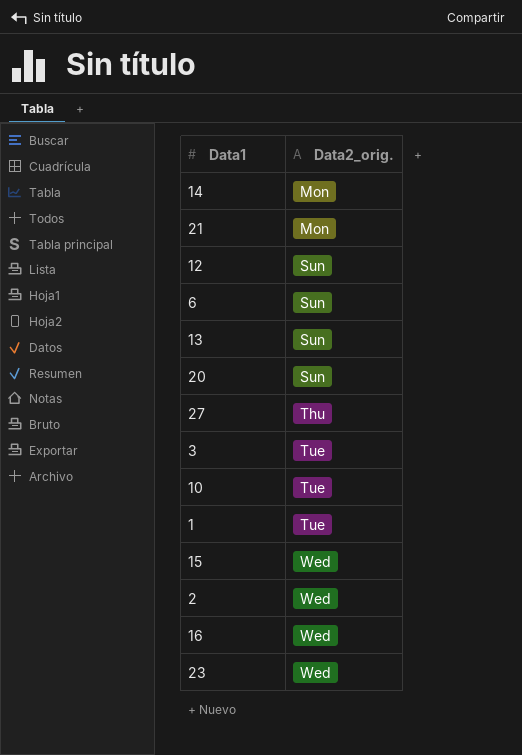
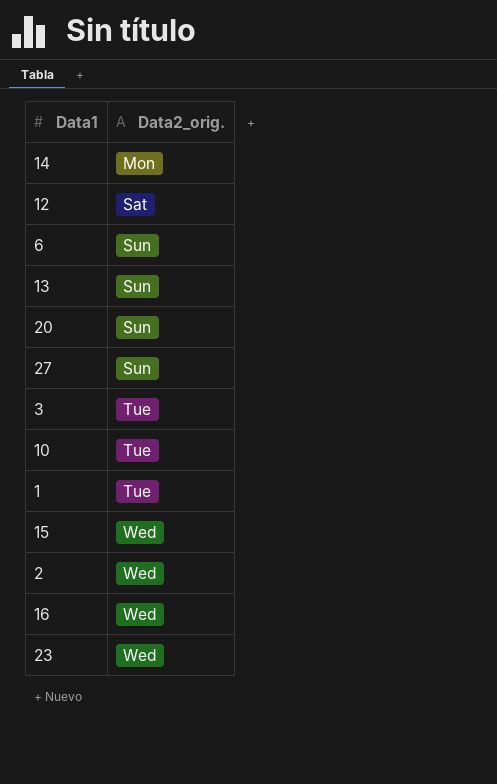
row 21: Mon -> none
12 | Data2_orig.: Sun -> Sat
27 | Data2_orig.: Thu -> Sun

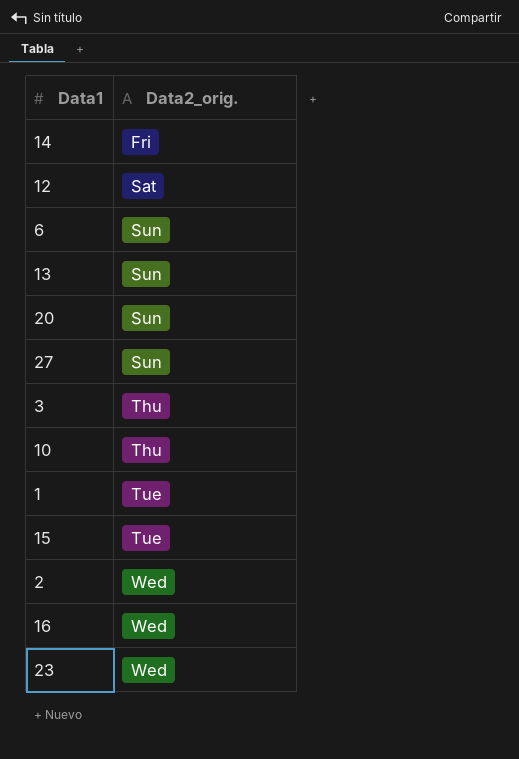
14 | Data2_orig.: Mon -> Fri
3 | Data2_orig.: Tue -> Thu
10 | Data2_orig.: Tue -> Thu
15 | Data2_orig.: Wed -> Tue

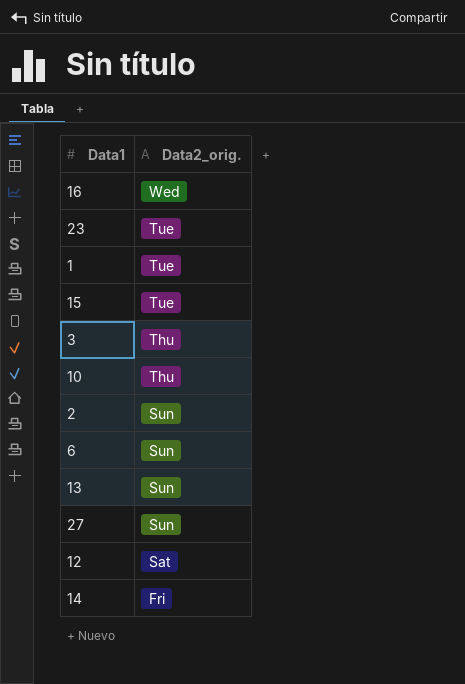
row order: Data2_orig. ascending -> Data2_orig. descending
row 20: Sun -> none
23 | Data2_orig.: Wed -> Tue
2 | Data2_orig.: Wed -> Sun

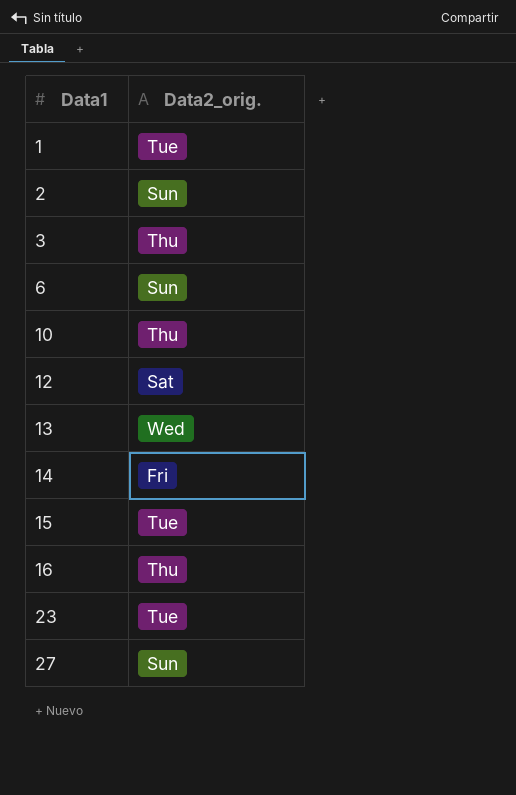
row order: Data2_orig. descending -> Data1 ascending
13 | Data2_orig.: Sun -> Wed
16 | Data2_orig.: Wed -> Thu

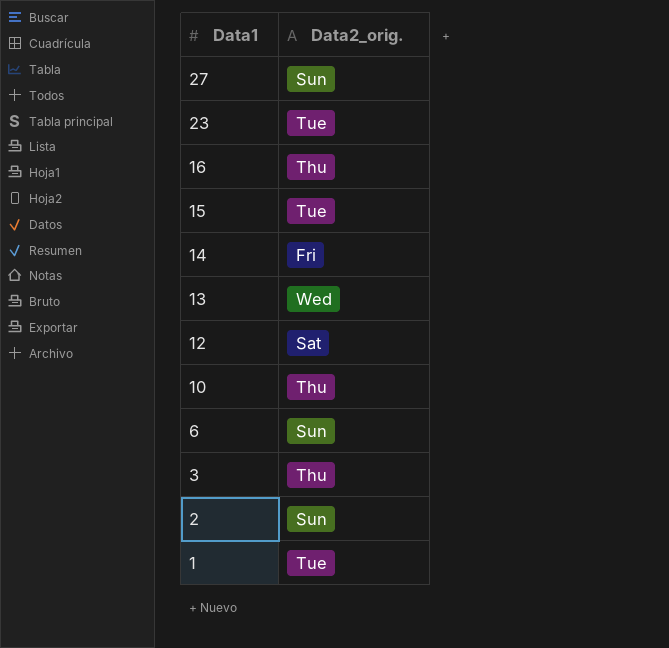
row order: Data1 ascending -> Data1 descending

